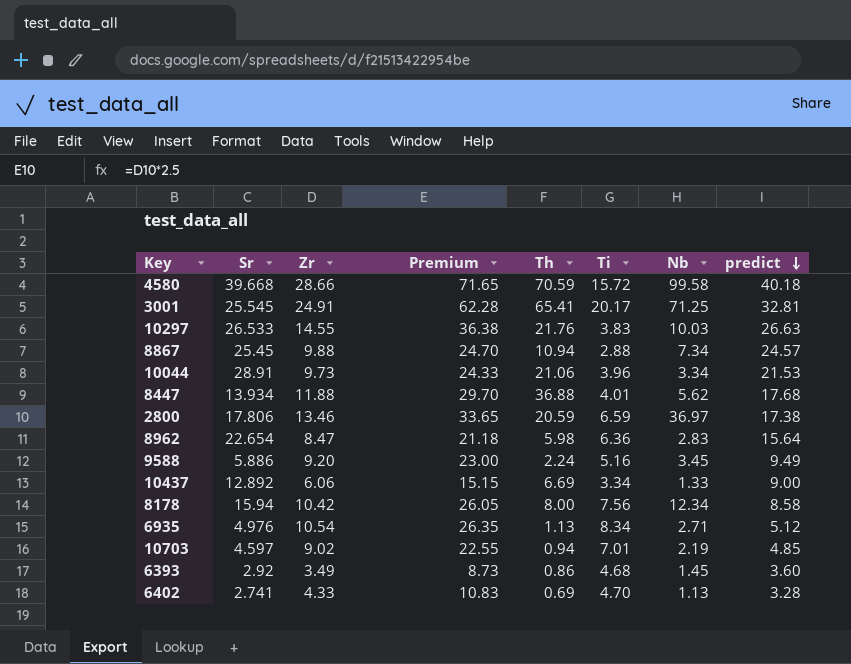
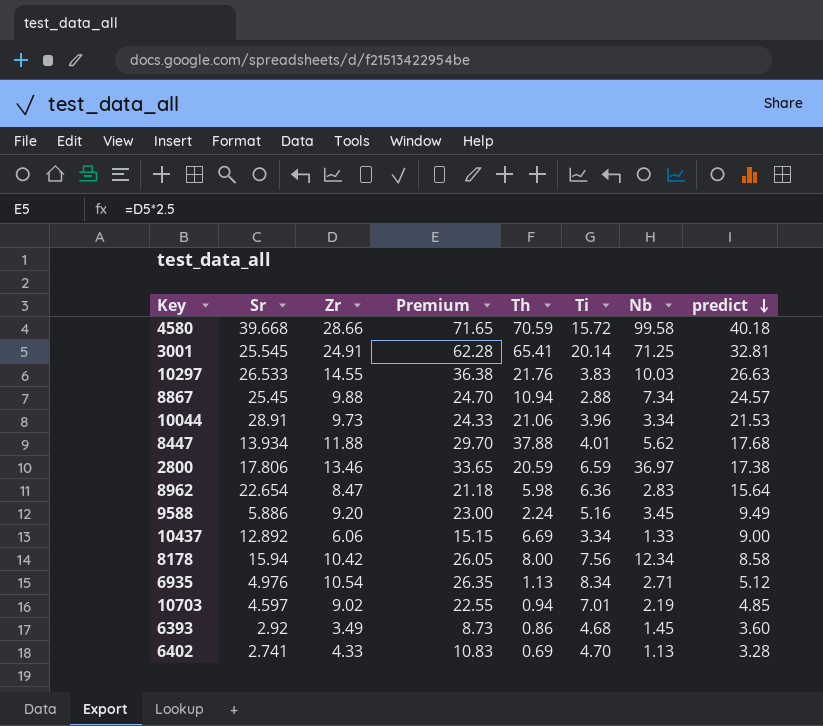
3001 | Ti: 20.17 -> 20.14
8447 | Th: 36.88 -> 37.88

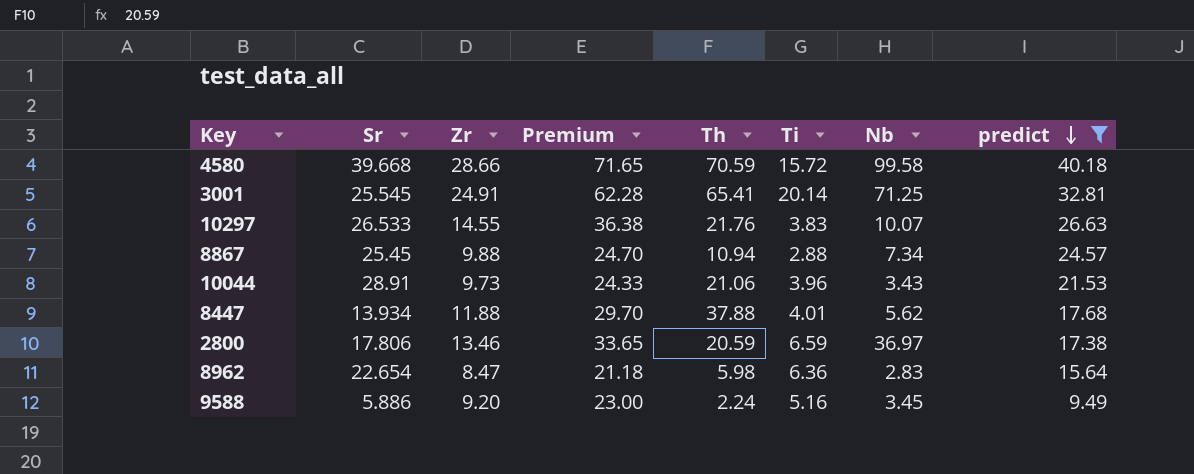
filter: none -> predict >= 9.49
10297 | Nb: 10.03 -> 10.07
10044 | Nb: 3.34 -> 3.43

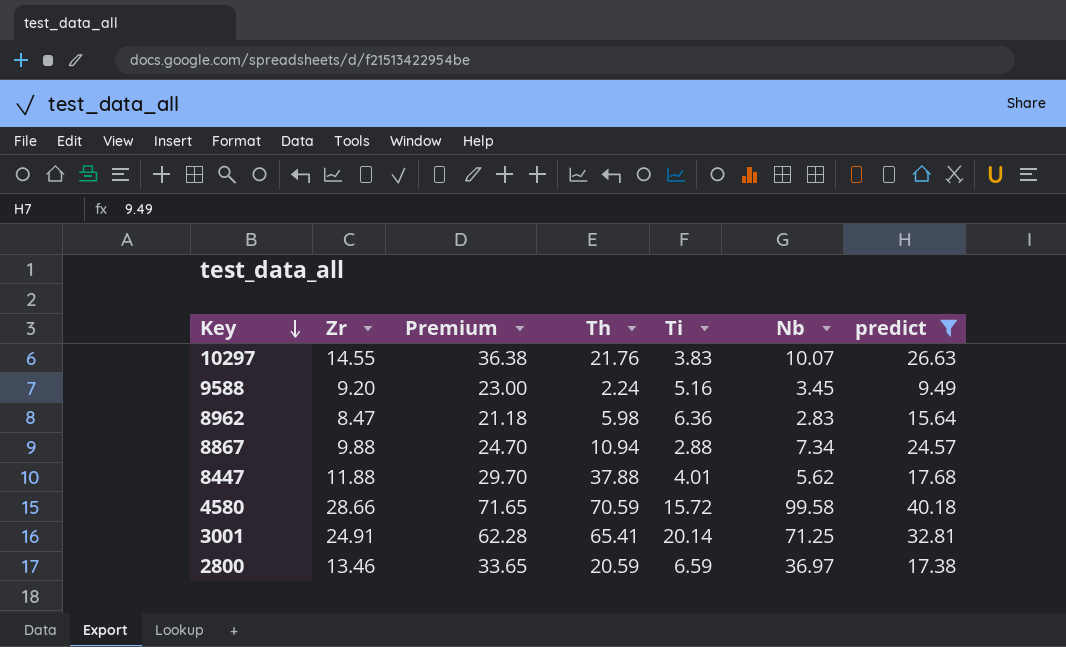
row order: predict descending -> Key descending
column Sr | position: 2 -> none
row 10044: 28.91 | 9.73 | 24.33 | 21.06 | 3.96 | 3.43 | 21.53 -> none

